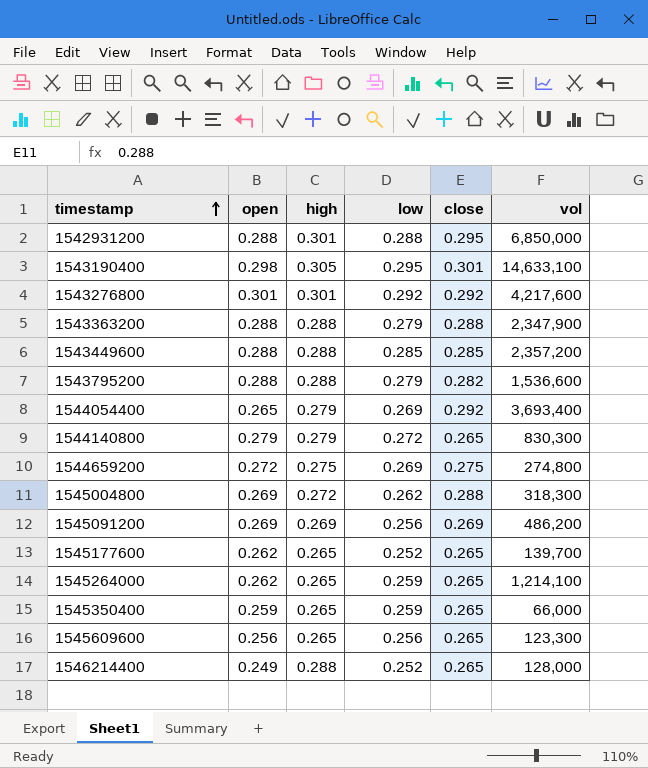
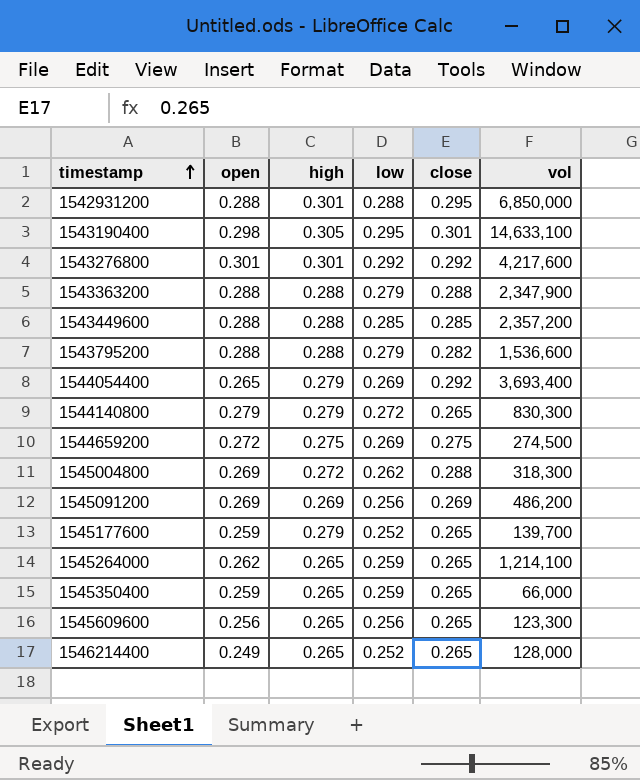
1544659200 | vol: 274,800 -> 274,500
1545177600 | open: 0.262 -> 0.259
1545177600 | high: 0.265 -> 0.279
1546214400 | high: 0.288 -> 0.265

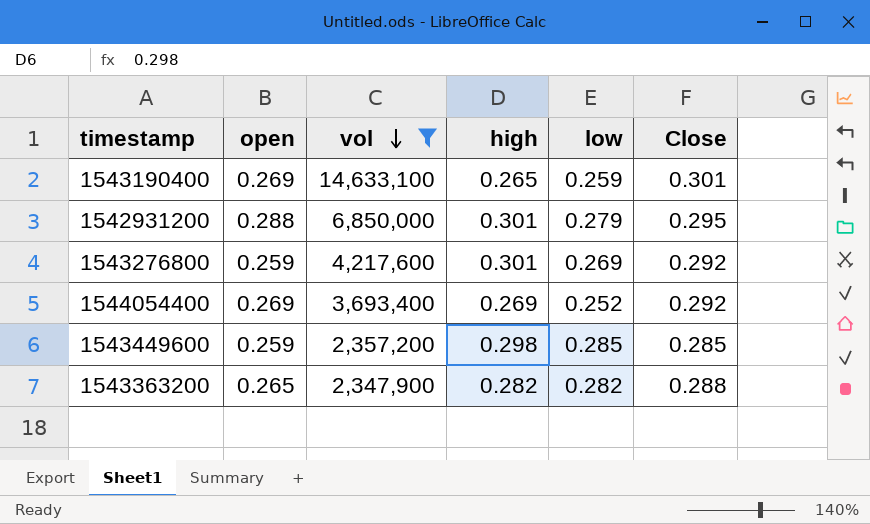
filter: none -> vol >= 2,347,900
row order: timestamp ascending -> vol descending
column vol | position: 6 -> 3
column name: close -> Close
1543190400 | open: 0.298 -> 0.269
1543190400 | high: 0.305 -> 0.265
1543190400 | low: 0.295 -> 0.259
1542931200 | low: 0.288 -> 0.279
1543276800 | open: 0.301 -> 0.259
1543276800 | low: 0.292 -> 0.269
1544054400 | open: 0.265 -> 0.269
1544054400 | high: 0.279 -> 0.269
1544054400 | low: 0.269 -> 0.252
1543449600 | open: 0.288 -> 0.259
1543449600 | high: 0.288 -> 0.298
1543363200 | open: 0.288 -> 0.265
1543363200 | high: 0.288 -> 0.282
1543363200 | low: 0.279 -> 0.282

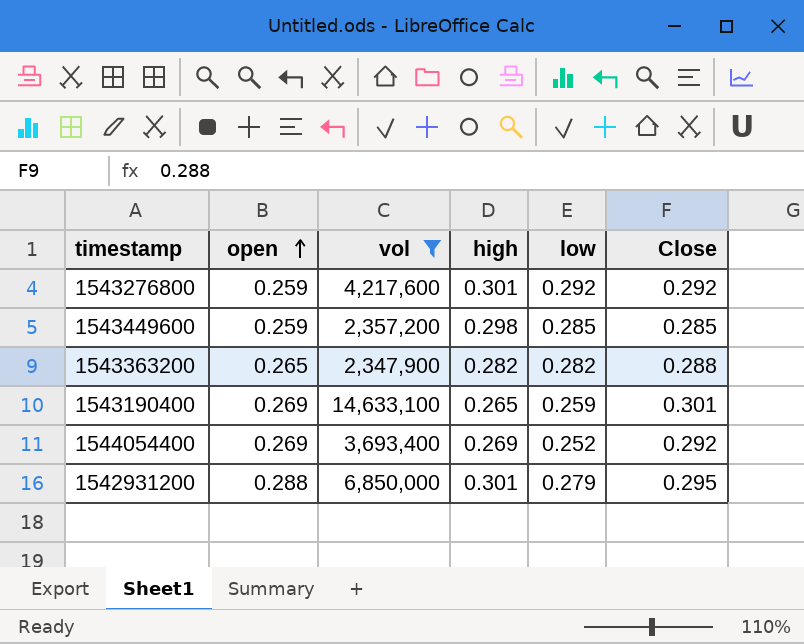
row order: vol descending -> open ascending
1543276800 | low: 0.269 -> 0.292

